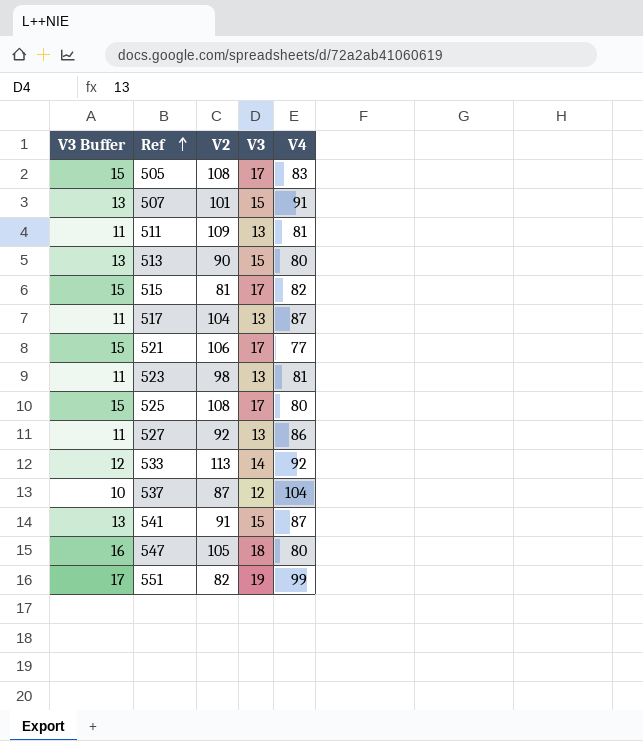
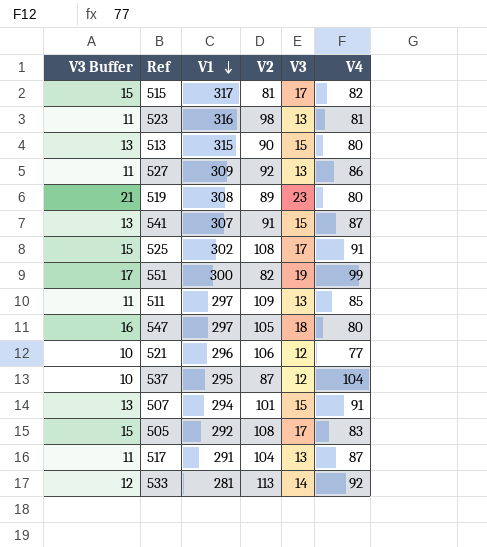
row order: Ref ascending -> V1 descending
column V1 | position: none -> 3
row 519: none -> 21 | 308 | 89 | 23 | 80
525 | V4: 80 -> 91
511 | V4: 81 -> 85
521 | V3 Buffer: 15 -> 10
521 | V3: 17 -> 12

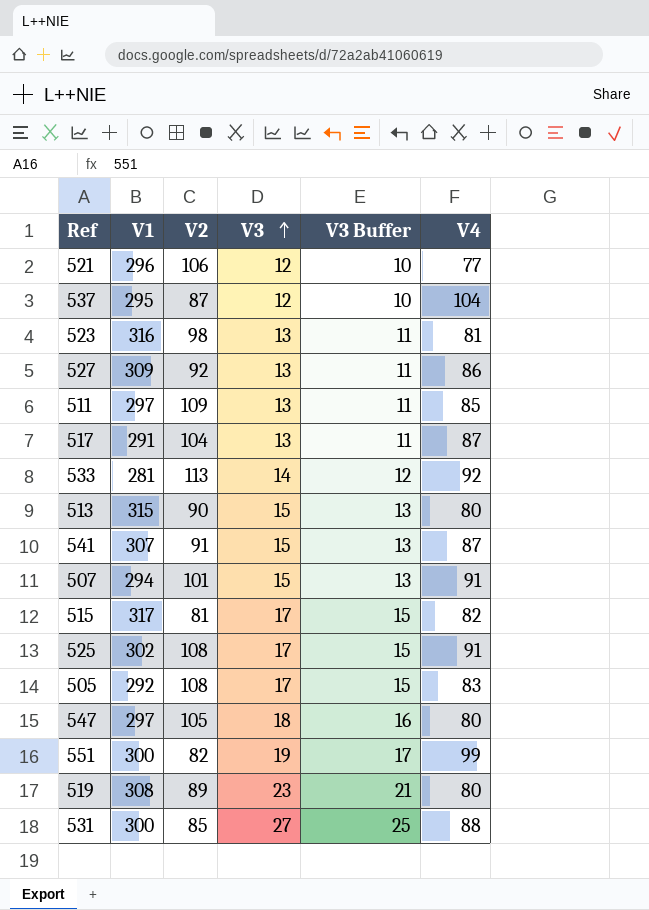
row order: V1 descending -> V3 ascending
column V3 Buffer | position: 1 -> 5
row 531: none -> 300 | 85 | 27 | 25 | 88

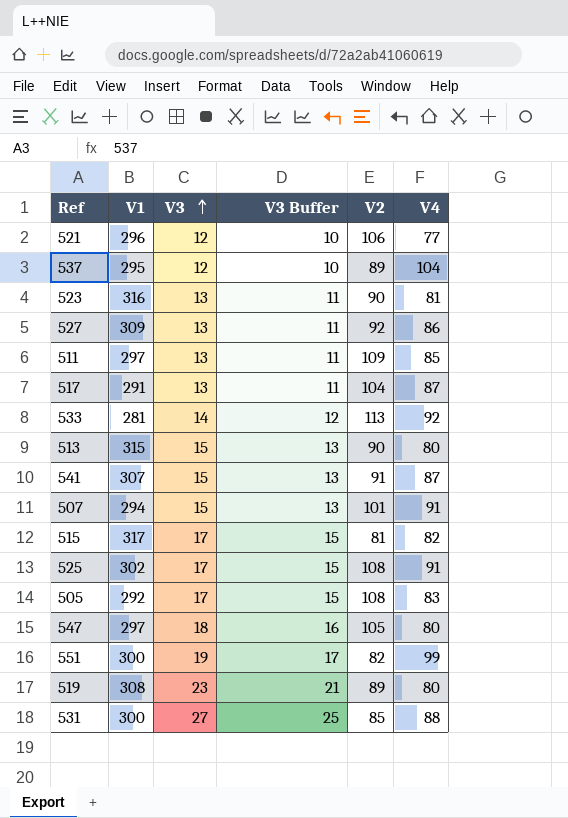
column V2 | position: 3 -> 5
537 | V2: 87 -> 89
523 | V2: 98 -> 90

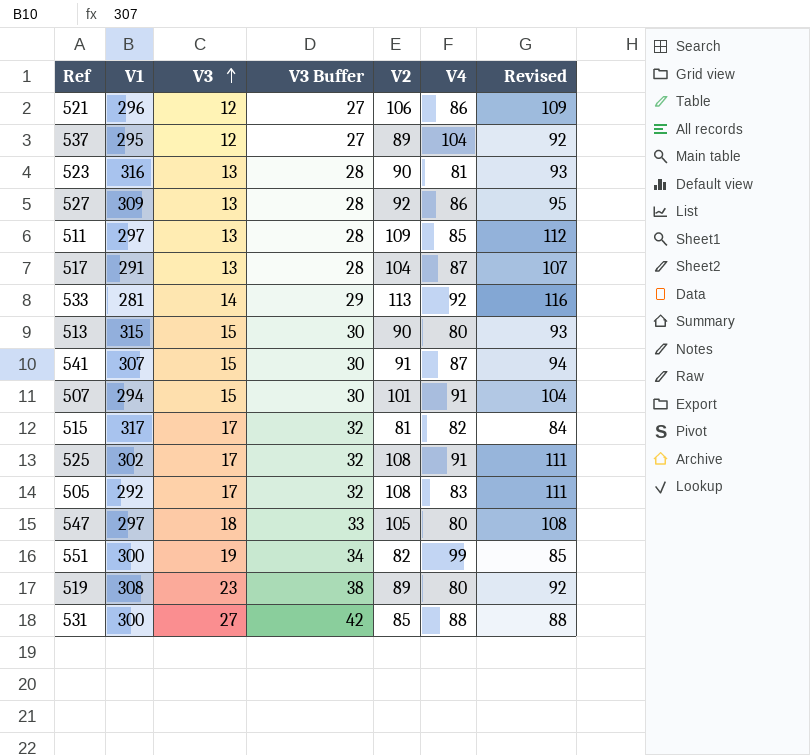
column V3 Buffer | formula: [V3] - 2 -> [V3] + 15
column Revised | formula: none -> [V2] + 3
521 | V4: 77 -> 86

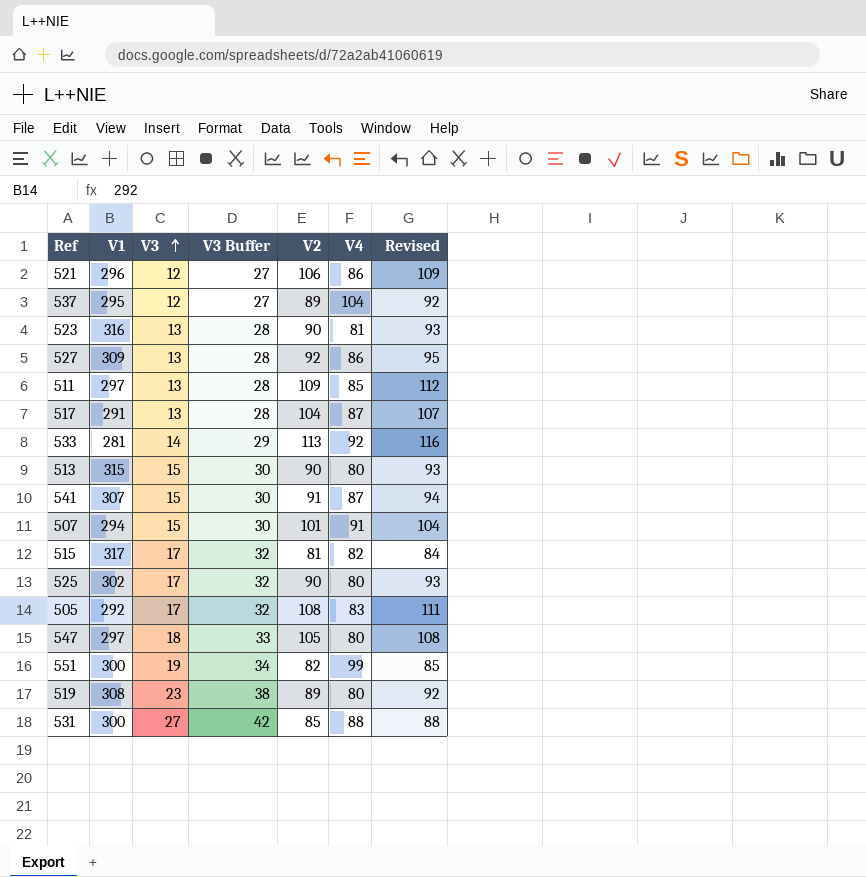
525 | V2: 108 -> 90
525 | V4: 91 -> 80
525 | Revised: 111 -> 93

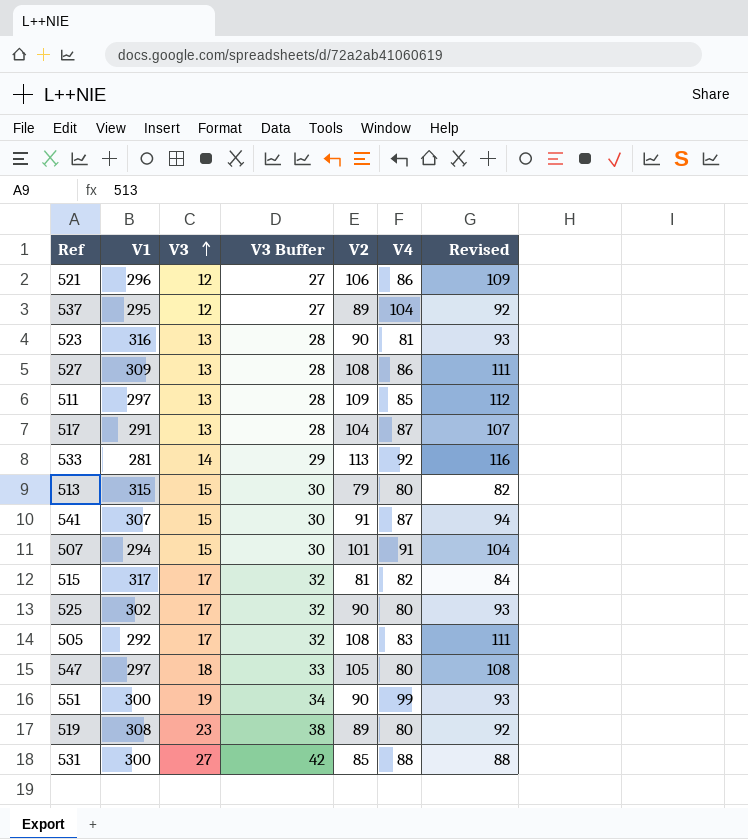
527 | V2: 92 -> 108
527 | Revised: 95 -> 111
513 | V2: 90 -> 79
513 | Revised: 93 -> 82
551 | V2: 82 -> 90
551 | Revised: 85 -> 93

